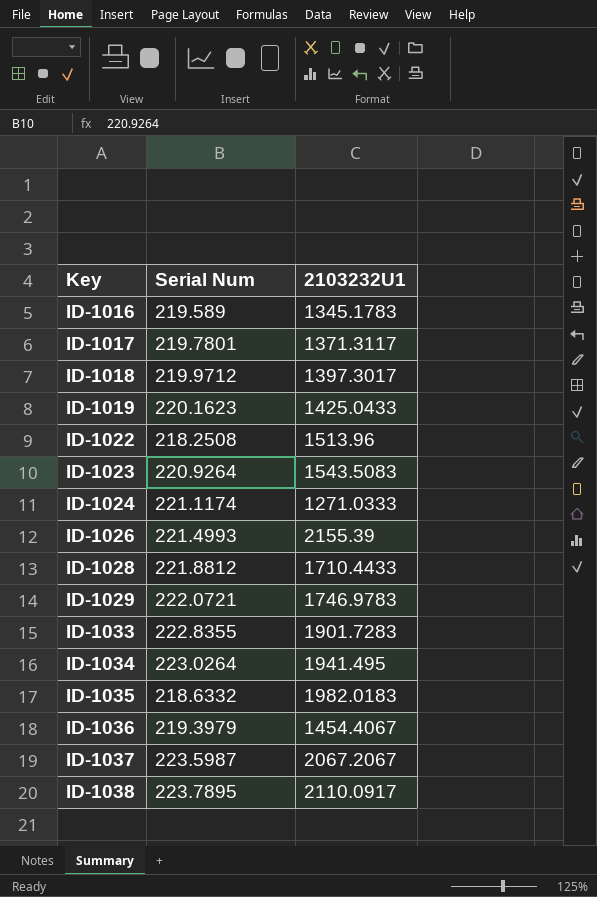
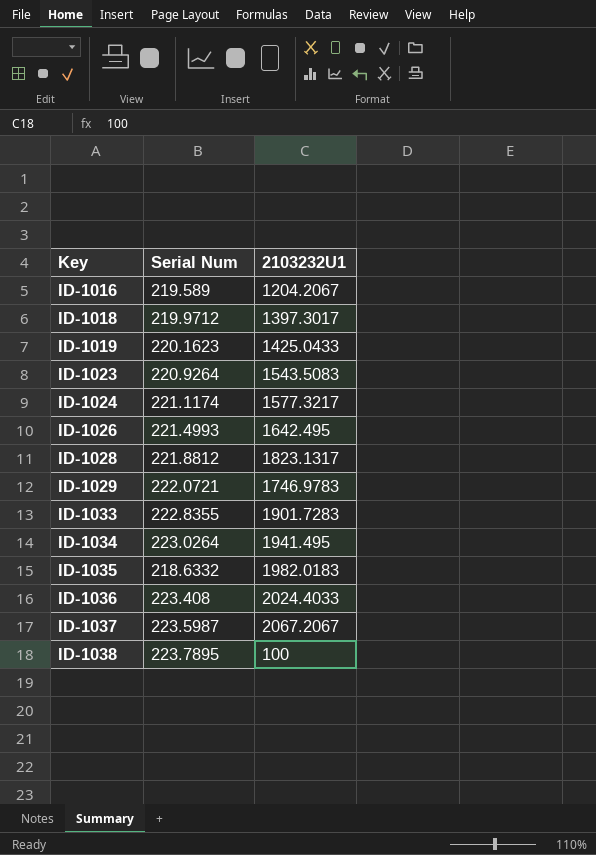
row ID-1017: 219.7801 | 1371.3117 -> none
row ID-1022: 218.2508 | 1513.96 -> none
ID-1016 | 2103232U1: 1345.1783 -> 1204.2067
ID-1024 | 2103232U1: 1271.0333 -> 1577.3217
ID-1026 | 2103232U1: 2155.39 -> 1642.495
ID-1028 | 2103232U1: 1710.4433 -> 1823.1317
ID-1036 | Serial Num: 219.3979 -> 223.408
ID-1036 | 2103232U1: 1454.4067 -> 2024.4033
ID-1038 | 2103232U1: 2110.0917 -> 100

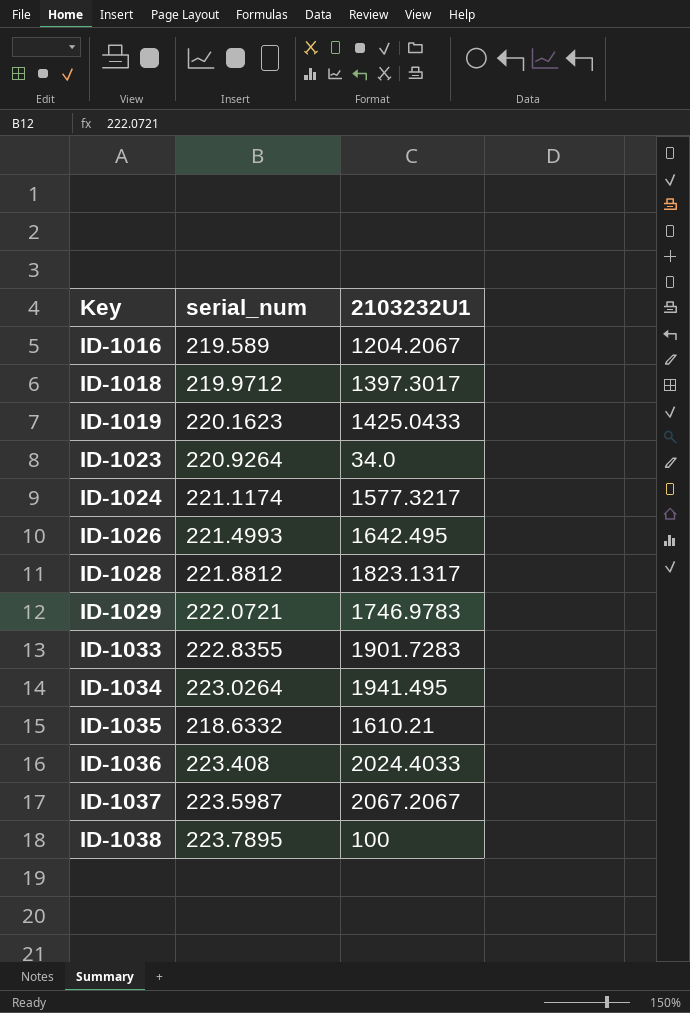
column name: Serial Num -> serial_num
ID-1023 | 2103232U1: 1543.5083 -> 34.0
ID-1035 | 2103232U1: 1982.0183 -> 1610.21

